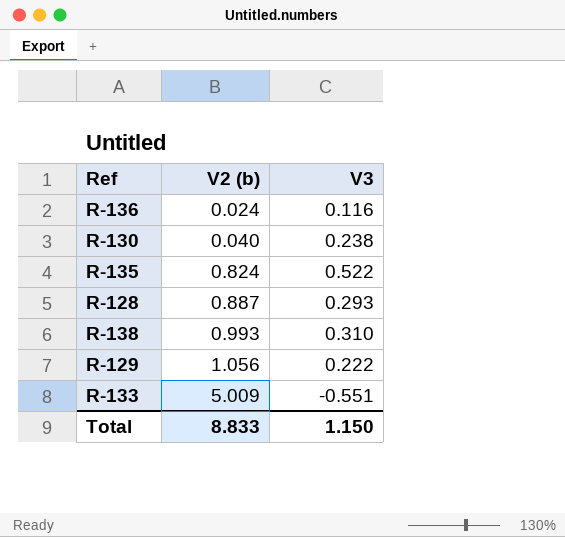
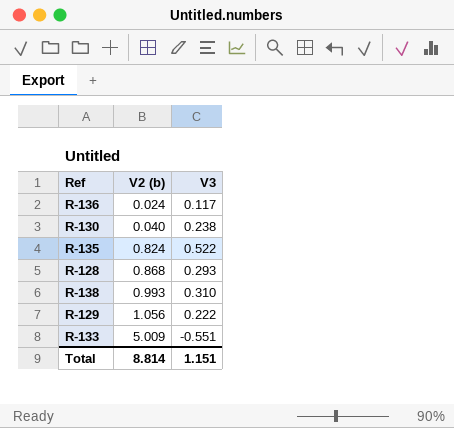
R-136 | V3: 0.116 -> 0.117
R-128 | V2 (b): 0.887 -> 0.868
Total | V2 (b): 8.833 -> 8.814
Total | V3: 1.150 -> 1.151

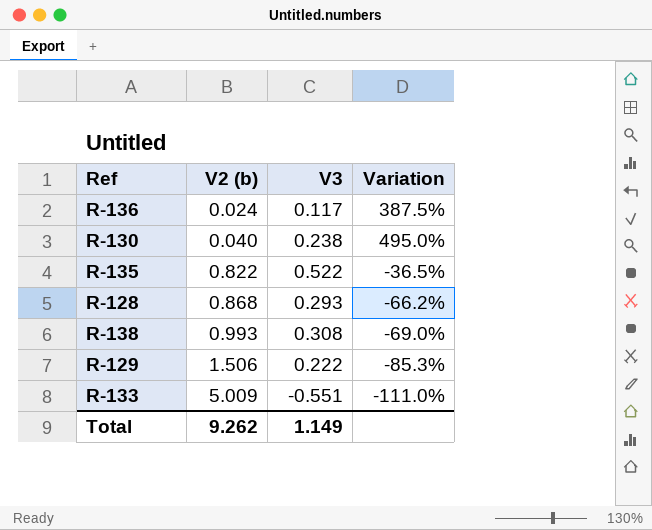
column Variation | formula: none -> ([V3] - [V2 (b)]) / [V2 (b)]
R-135 | V2 (b): 0.824 -> 0.822
R-138 | V3: 0.310 -> 0.308
R-129 | V2 (b): 1.056 -> 1.506
Total | V2 (b): 8.814 -> 9.262
Total | V3: 1.151 -> 1.149

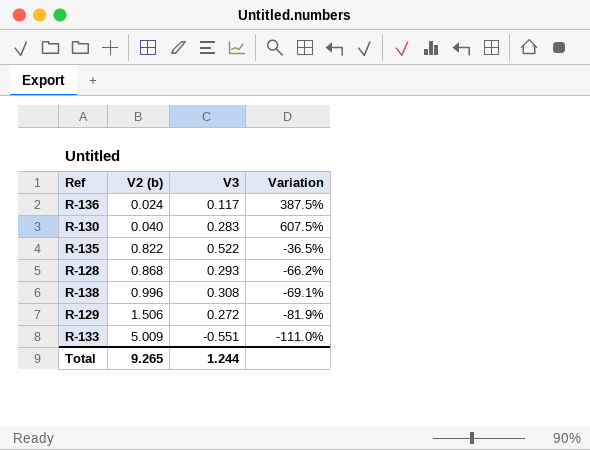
R-130 | V3: 0.238 -> 0.283
R-130 | Variation: 495.0% -> 607.5%
R-138 | V2 (b): 0.993 -> 0.996
R-138 | Variation: -69.0% -> -69.1%
R-129 | V3: 0.222 -> 0.272
R-129 | Variation: -85.3% -> -81.9%
Total | V2 (b): 9.262 -> 9.265
Total | V3: 1.149 -> 1.244

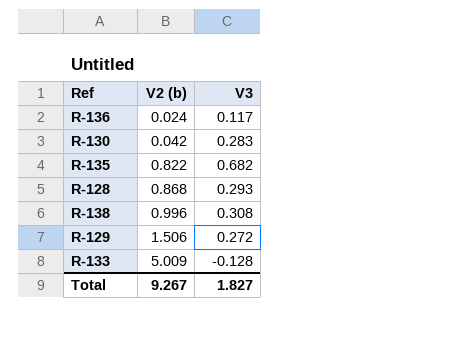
column Variation | formula: ([V3] - [V2 (b)]) / [V2 (b)] -> none
R-130 | V2 (b): 0.040 -> 0.042
R-135 | V3: 0.522 -> 0.682
R-133 | V3: -0.551 -> -0.128
Total | V2 (b): 9.265 -> 9.267
Total | V3: 1.244 -> 1.827

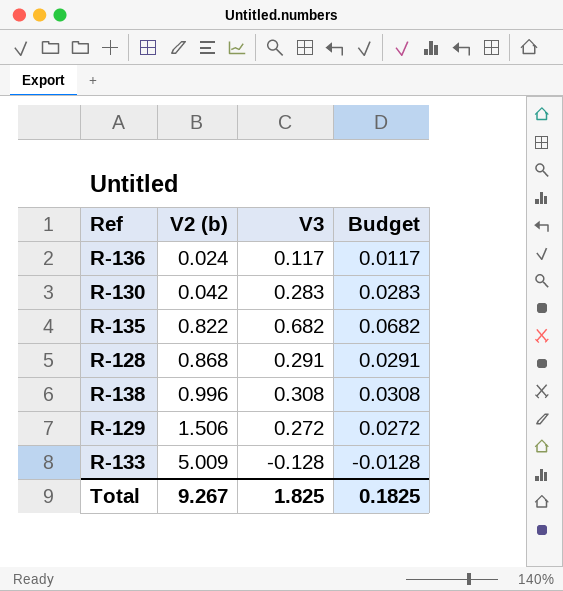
column Budget | formula: none -> [V3] * 0.1
R-128 | V3: 0.293 -> 0.291
Total | V3: 1.827 -> 1.825

